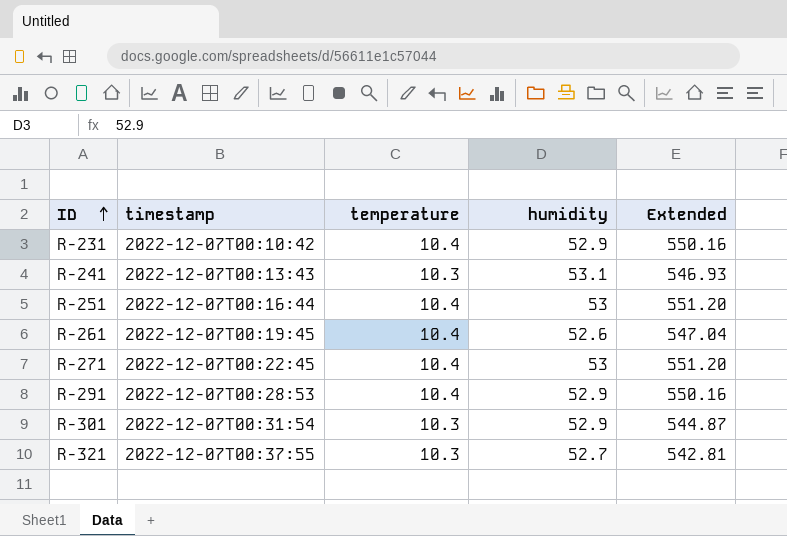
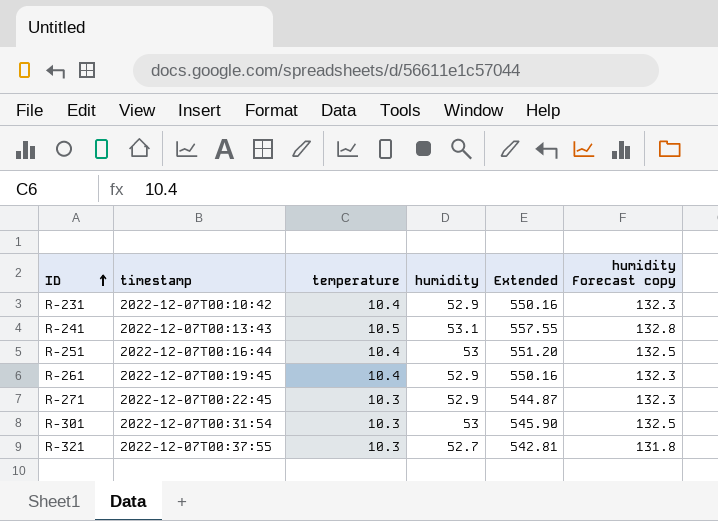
column humidity Forecast copy | formula: none -> [humidity] * 2.5
row R-291: 2022-12-07T00:28:53 | 10.4 | 52.9 | 550.16 -> none
R-241 | temperature: 10.3 -> 10.5
R-241 | Extended: 546.93 -> 557.55
R-261 | humidity: 52.6 -> 52.9
R-261 | Extended: 547.04 -> 550.16
R-271 | temperature: 10.4 -> 10.3
R-271 | humidity: 53 -> 52.9
R-271 | Extended: 551.20 -> 544.87
R-301 | humidity: 52.9 -> 53
R-301 | Extended: 544.87 -> 545.90

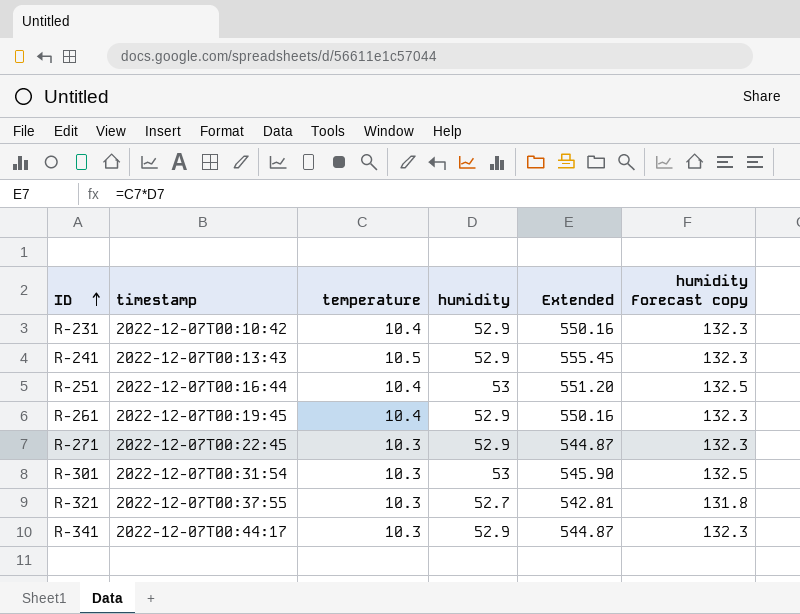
R-241 | humidity: 53.1 -> 52.9
R-241 | Extended: 557.55 -> 555.45
R-241 | humidity Forecast copy: 132.8 -> 132.3
row R-341: none -> 2022-12-07T00:44:17 | 10.3 | 52.9 | 544.87 | 132.3

